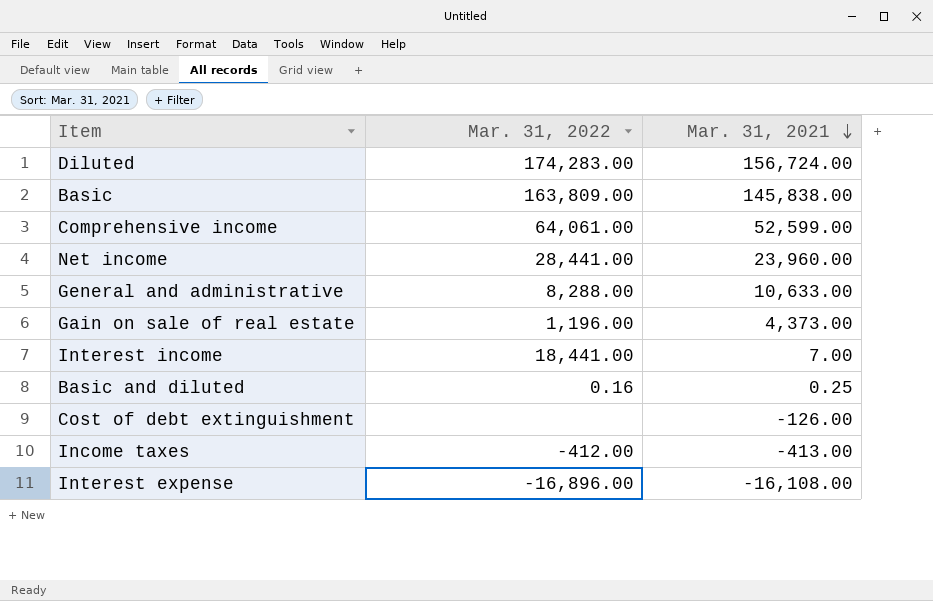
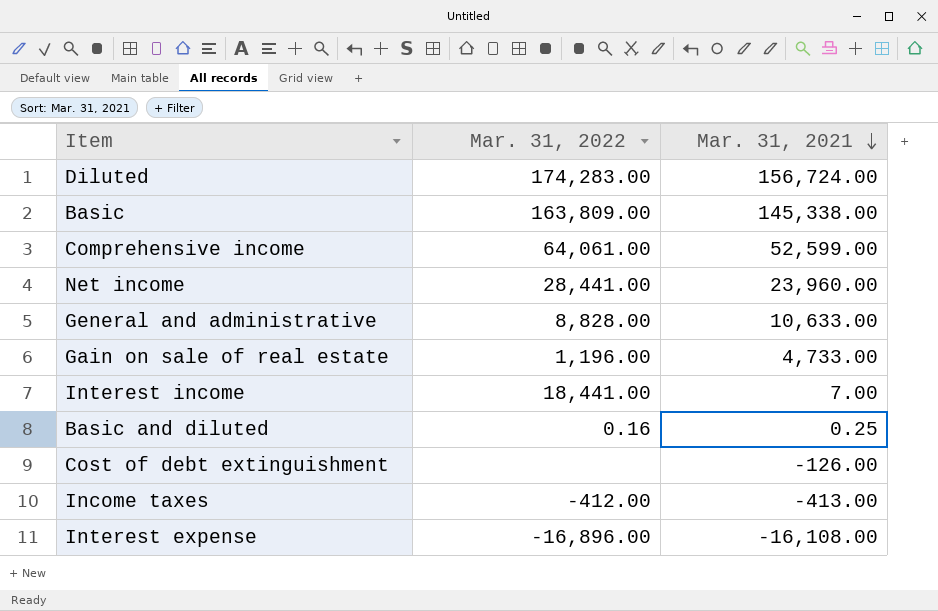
Basic | Mar. 31, 2021: 145,838.00 -> 145,338.00
General and administrative | Mar. 31, 2022: 8,288.00 -> 8,828.00
Gain on sale of real estate | Mar. 31, 2021: 4,373.00 -> 4,733.00

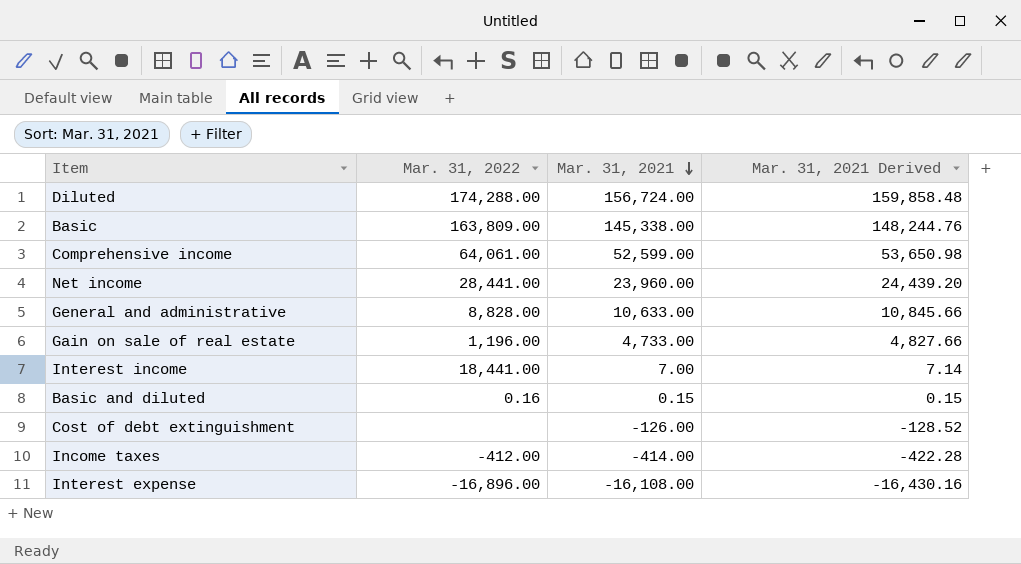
column Mar. 31, 2021 Derived | formula: none -> [Mar. 31, 2021] * 1.02
Diluted | Mar. 31, 2022: 174,283.00 -> 174,288.00
Basic and diluted | Mar. 31, 2021: 0.25 -> 0.15
Income taxes | Mar. 31, 2021: -413.00 -> -414.00

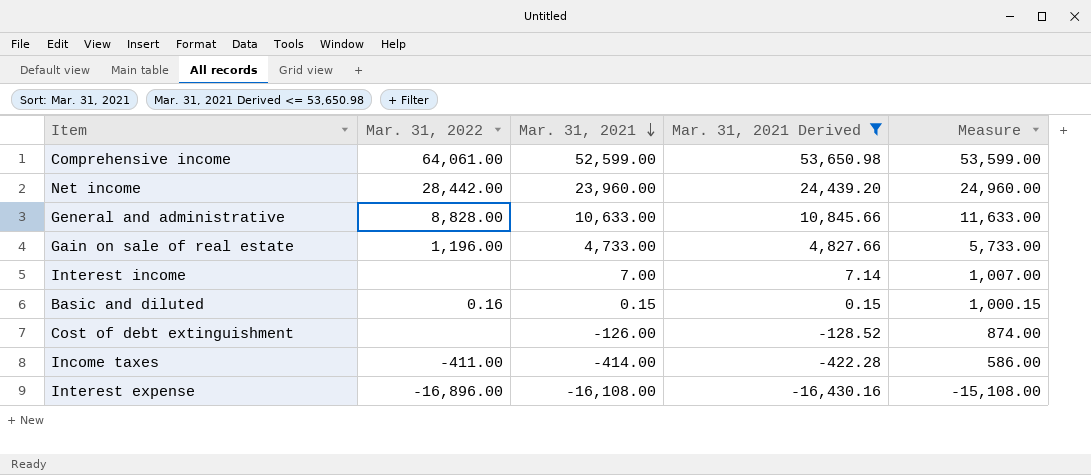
filter: none -> Mar. 31, 2021 Derived <= 53,650.98
column Measure | formula: none -> [Mar. 31, 2021] + 1000
Net income | Mar. 31, 2022: 28,441.00 -> 28,442.00
Interest income | Mar. 31, 2022: 18,441.00 -> none
Income taxes | Mar. 31, 2022: -412.00 -> -411.00

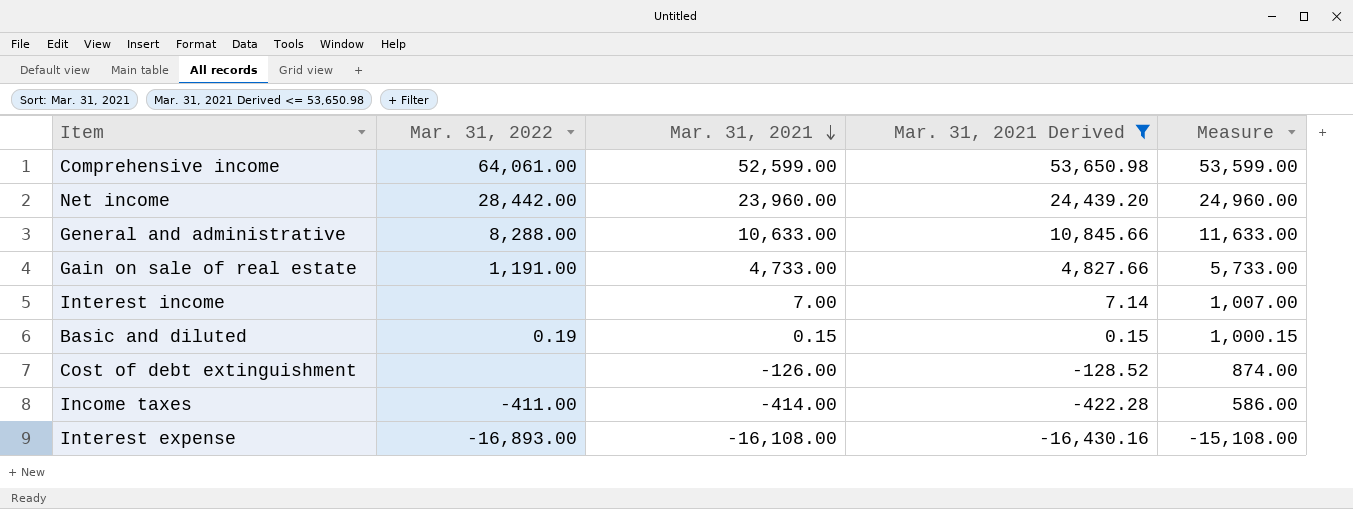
General and administrative | Mar. 31, 2022: 8,828.00 -> 8,288.00
Gain on sale of real estate | Mar. 31, 2022: 1,196.00 -> 1,191.00
Basic and diluted | Mar. 31, 2022: 0.16 -> 0.19
Interest expense | Mar. 31, 2022: -16,896.00 -> -16,893.00

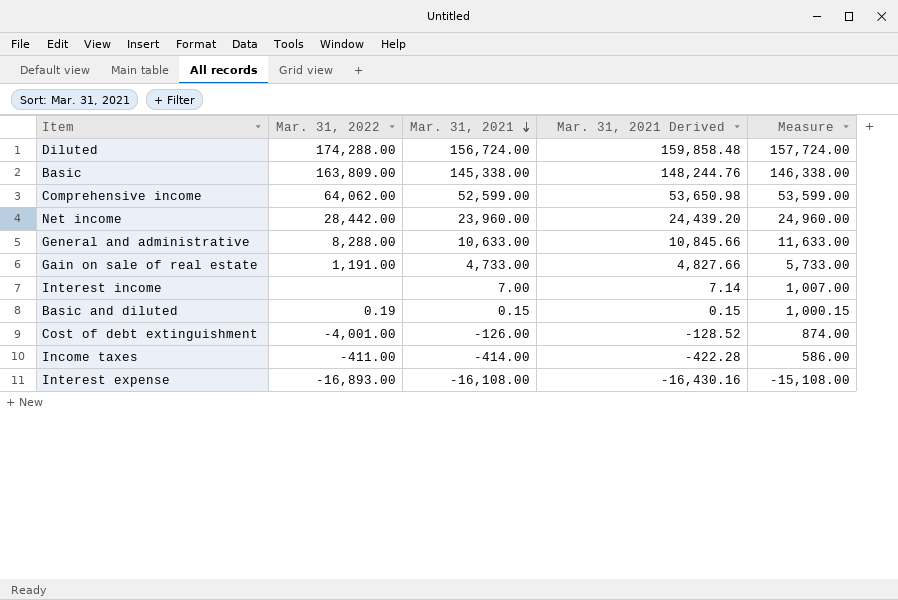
filter: Mar. 31, 2021 Derived <= 53,650.98 -> none
Comprehensive income | Mar. 31, 2022: 64,061.00 -> 64,062.00
Cost of debt extinguishment | Mar. 31, 2022: none -> -4,001.00

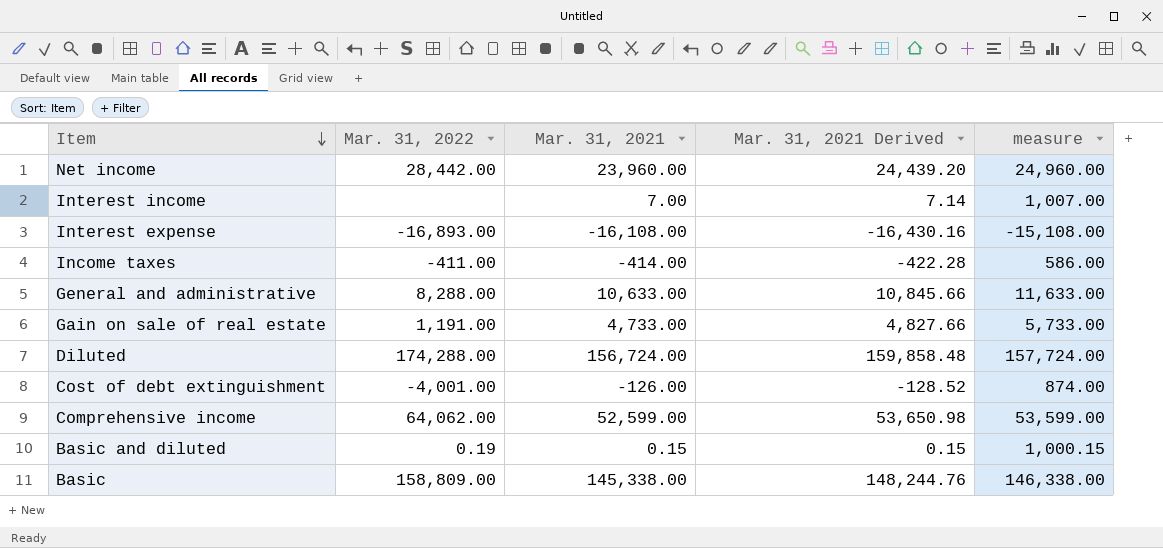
row order: Mar. 31, 2021 descending -> Item descending
column name: Measure -> measure
Basic | Mar. 31, 2022: 163,809.00 -> 158,809.00

